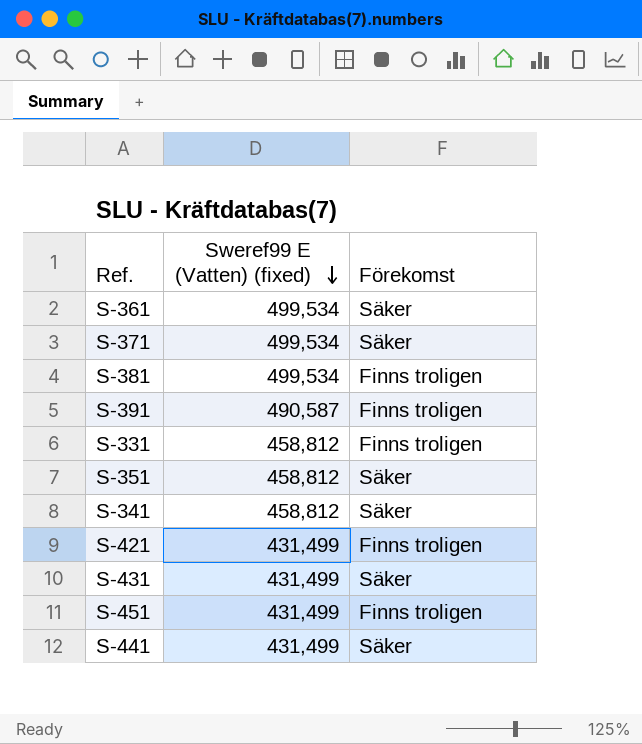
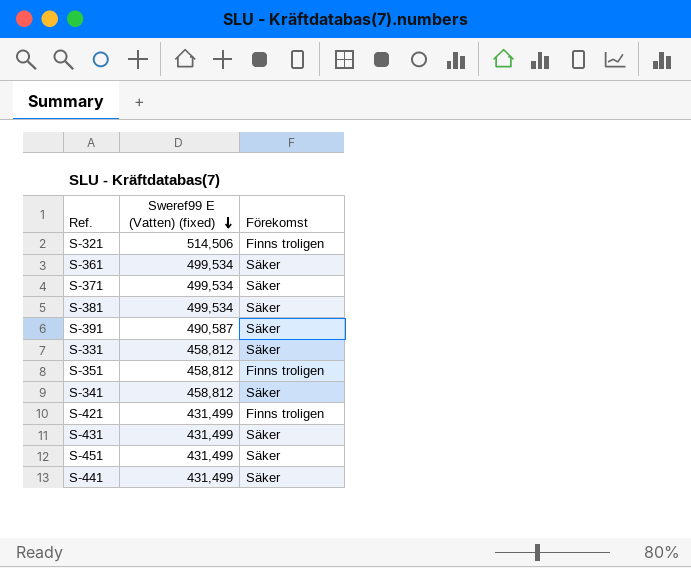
row S-321: none -> 514,506 | Finns troligen
S-381 | Förekomst: Finns troligen -> Säker
S-391 | Förekomst: Finns troligen -> Säker
S-331 | Förekomst: Finns troligen -> Säker
S-351 | Förekomst: Säker -> Finns troligen
S-451 | Förekomst: Finns troligen -> Säker

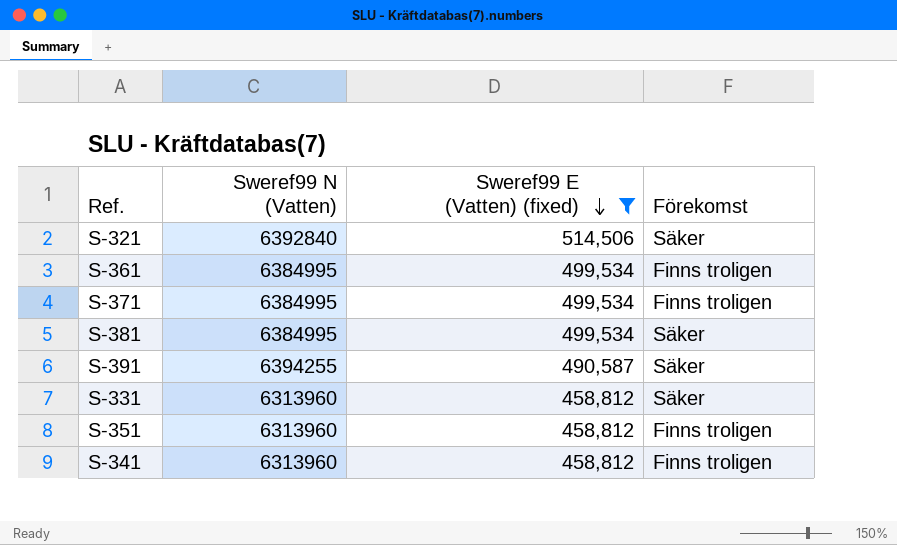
filter: none -> Sweref99 E (Vatten) (fixed) != 431,499
column Sweref99 N (Vatten) | position: none -> 2
S-321 | Förekomst: Finns troligen -> Säker
S-361 | Förekomst: Säker -> Finns troligen
S-371 | Förekomst: Säker -> Finns troligen
S-341 | Förekomst: Säker -> Finns troligen

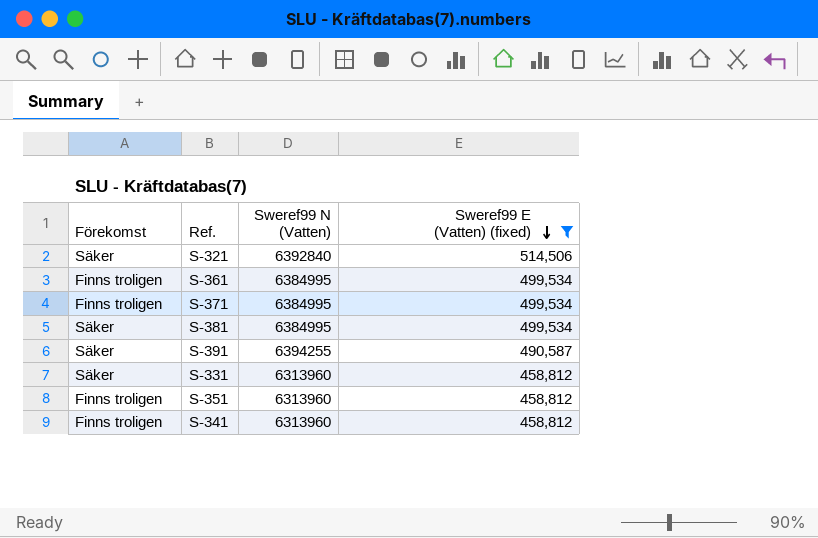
column Förekomst | position: 4 -> 1

